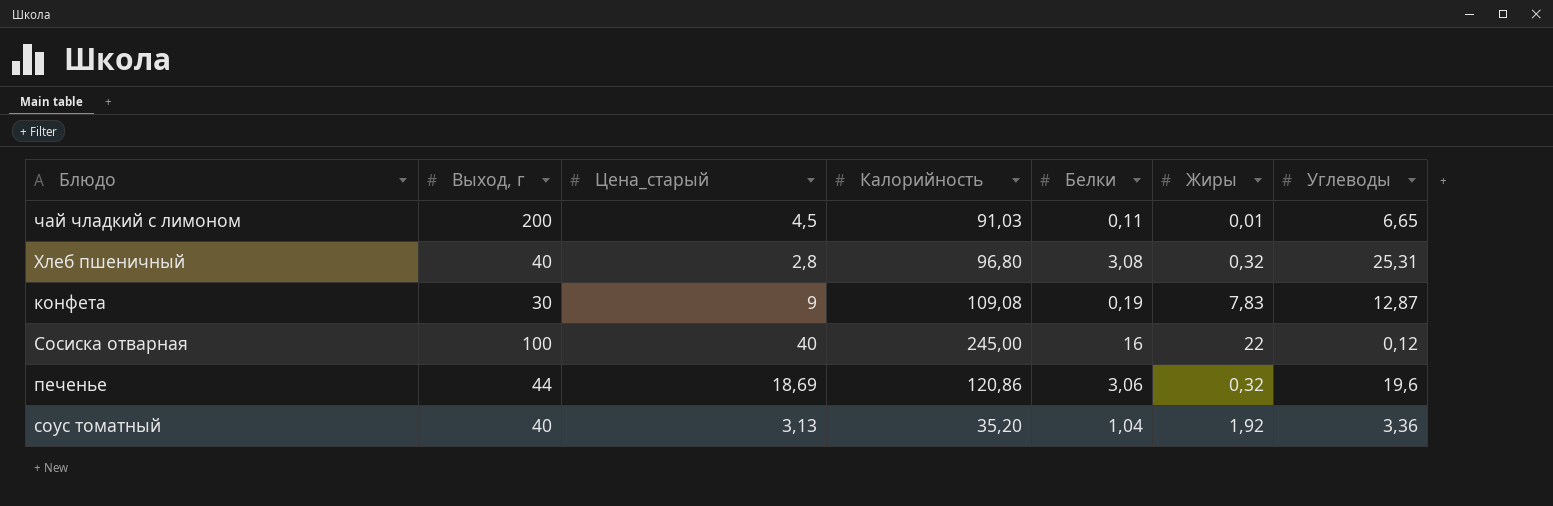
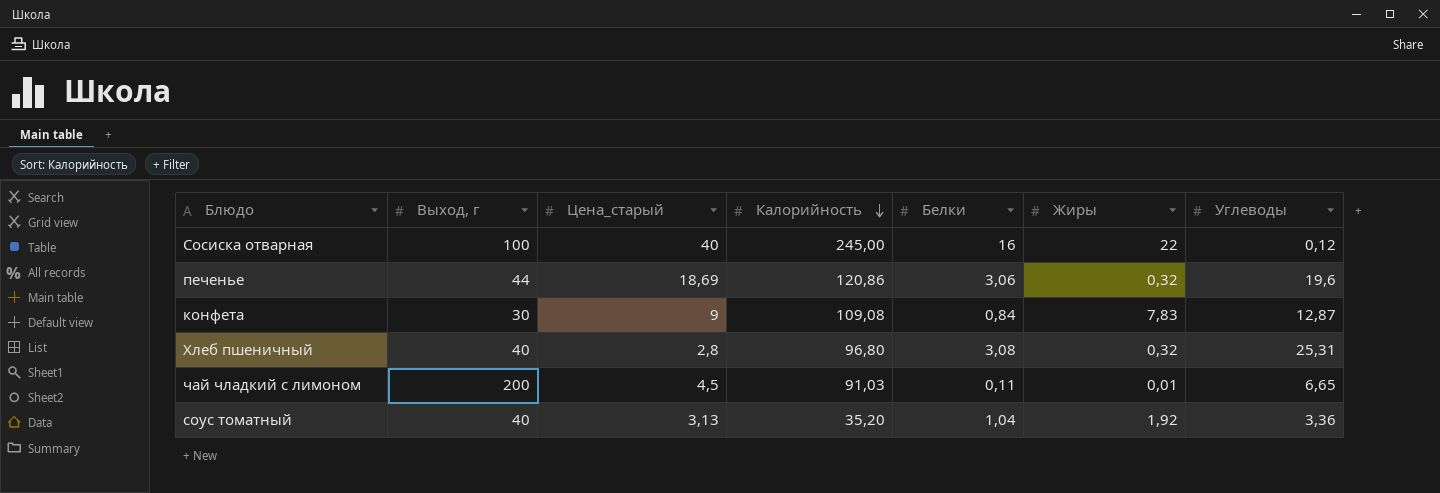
row order: none -> Калорийность descending
конфета | Белки: 0,19 -> 0,84

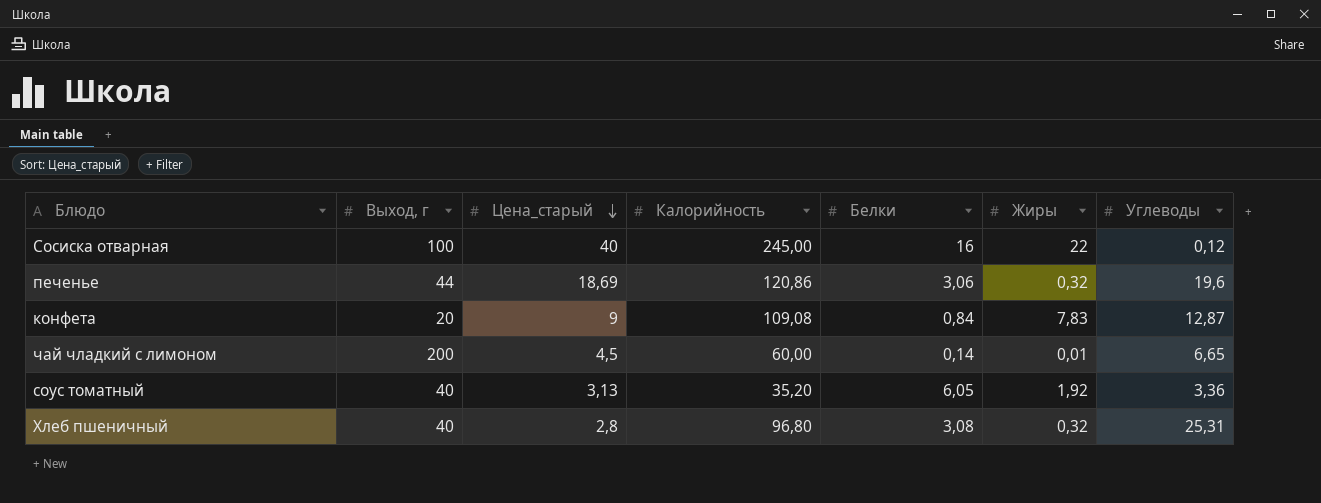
row order: Калорийность descending -> Цена_старый descending
конфета | Выход, г: 30 -> 20
чай чладкий с лимоном | Калорийность: 91,03 -> 60,00
чай чладкий с лимоном | Белки: 0,11 -> 0,14
соус томатный | Белки: 1,04 -> 6,05

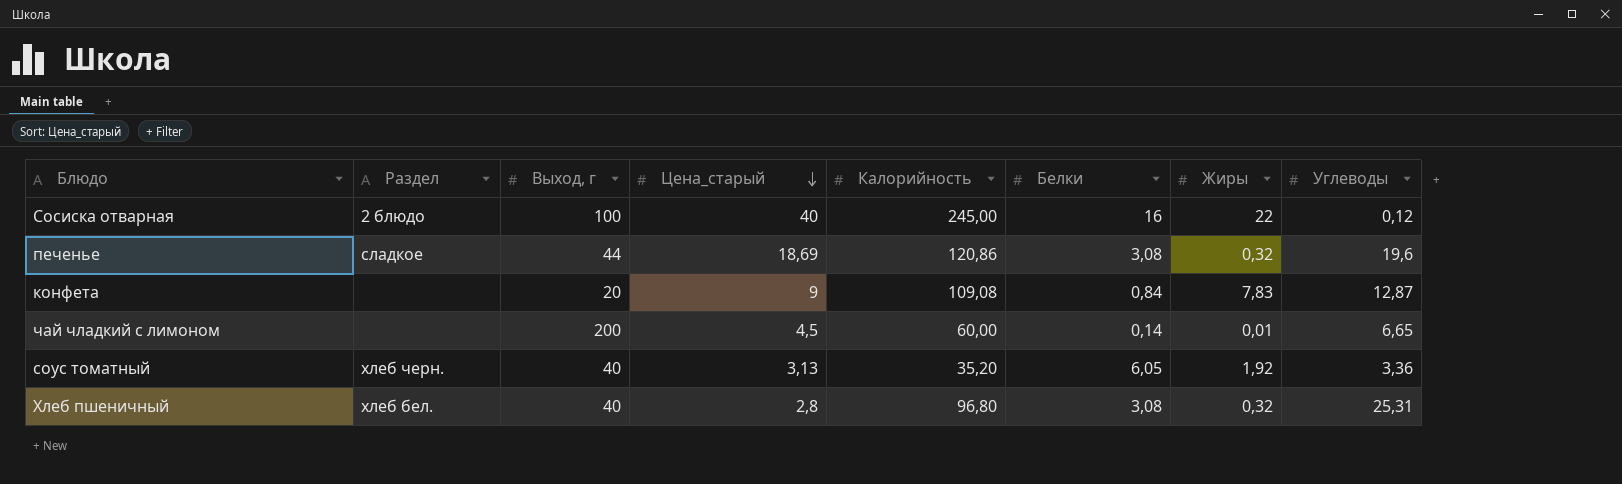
column Раздел | position: none -> 2
печенье | Белки: 3,06 -> 3,08

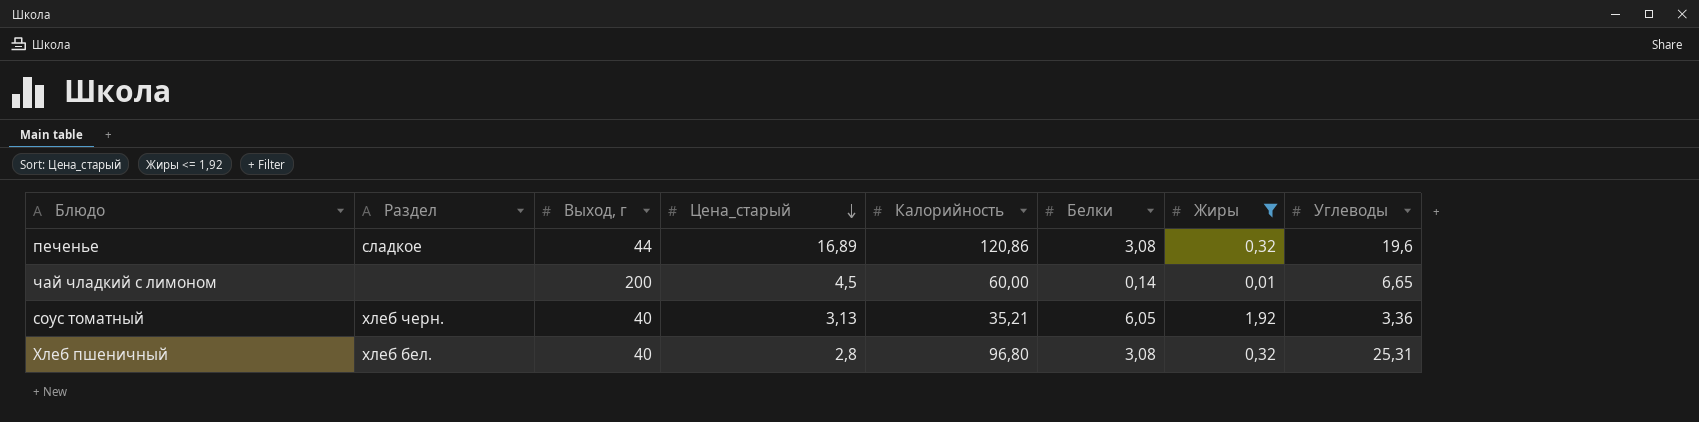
filter: none -> Жиры <= 1,92
печенье | Цена_старый: 18,69 -> 16,89
соус томатный | Калорийность: 35,20 -> 35,21

